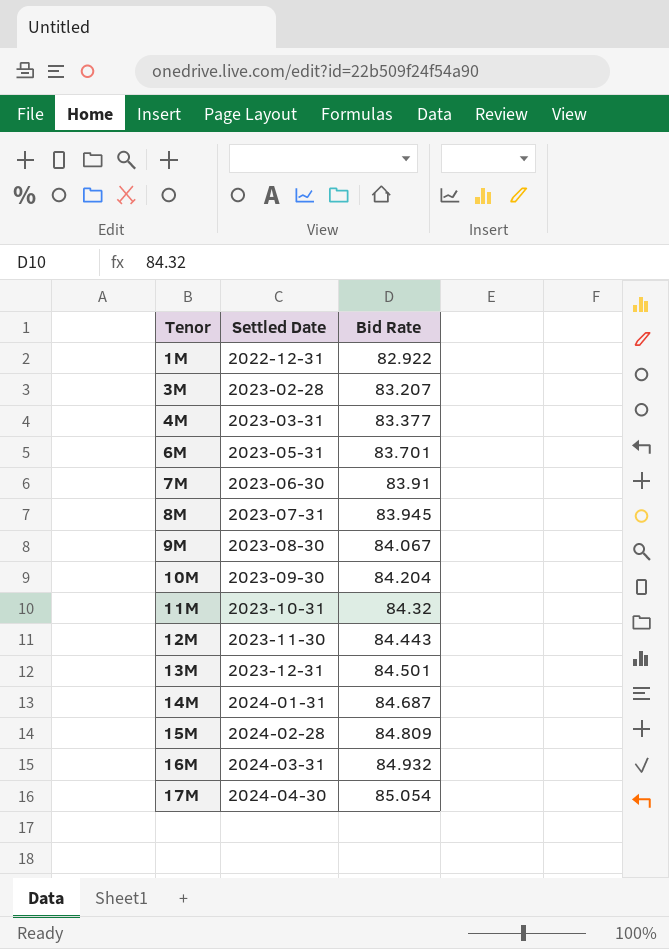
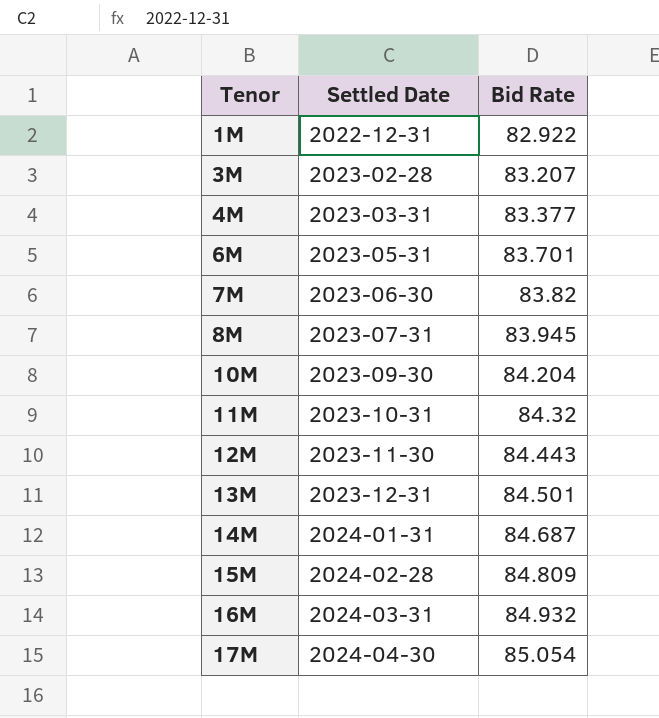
row 9M: 2023-08-30 | 84.067 -> none
7M | Bid Rate: 83.91 -> 83.82

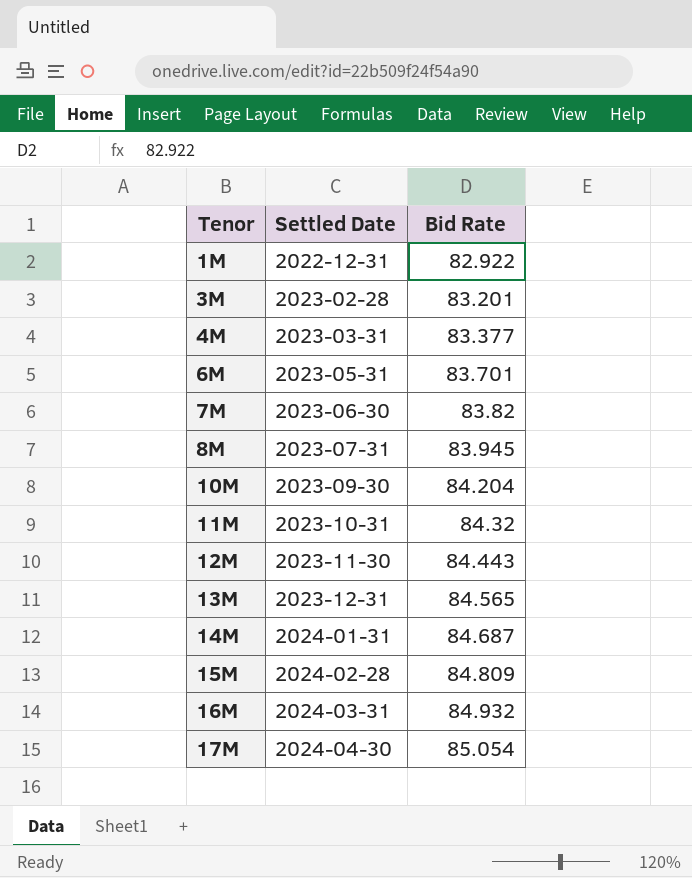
3M | Bid Rate: 83.207 -> 83.201
13M | Bid Rate: 84.501 -> 84.565

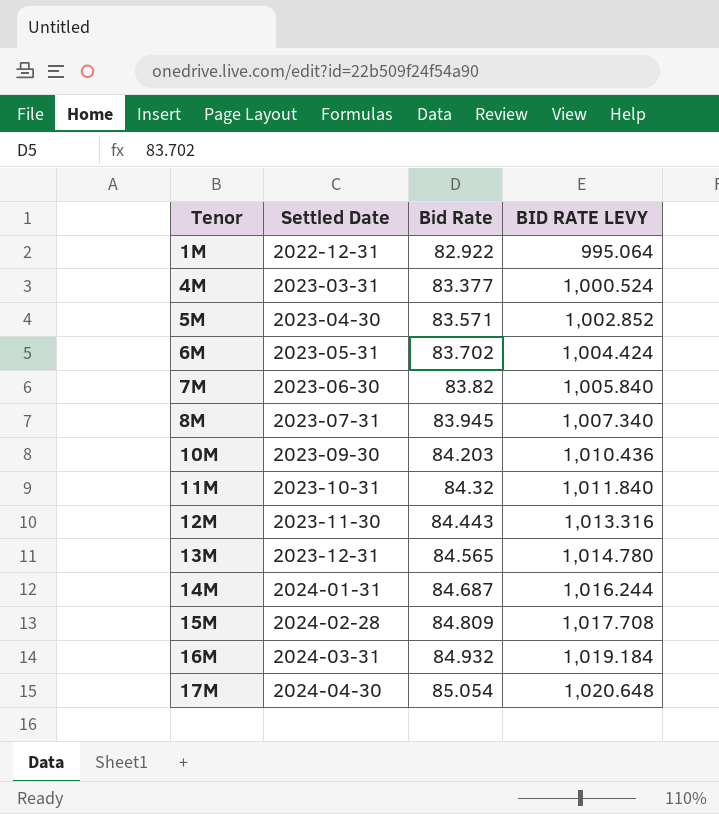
column BID RATE LEVY | formula: none -> [Bid Rate] * 12
row 3M: 2023-02-28 | 83.201 -> none
row 5M: none -> 2023-04-30 | 83.571 | 1,002.852
6M | Bid Rate: 83.701 -> 83.702
10M | Bid Rate: 84.204 -> 84.203

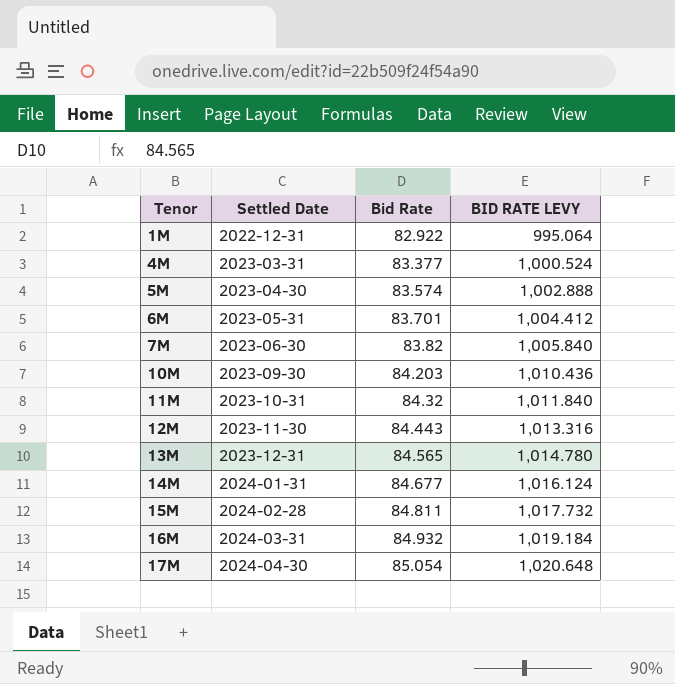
row 8M: 2023-07-31 | 83.945 | 1,007.340 -> none
5M | Bid Rate: 83.571 -> 83.574
5M | BID RATE LEVY: 1,002.852 -> 1,002.888
6M | Bid Rate: 83.702 -> 83.701
6M | BID RATE LEVY: 1,004.424 -> 1,004.412
14M | Bid Rate: 84.687 -> 84.677
14M | BID RATE LEVY: 1,016.244 -> 1,016.124
15M | Bid Rate: 84.809 -> 84.811
15M | BID RATE LEVY: 1,017.708 -> 1,017.732

